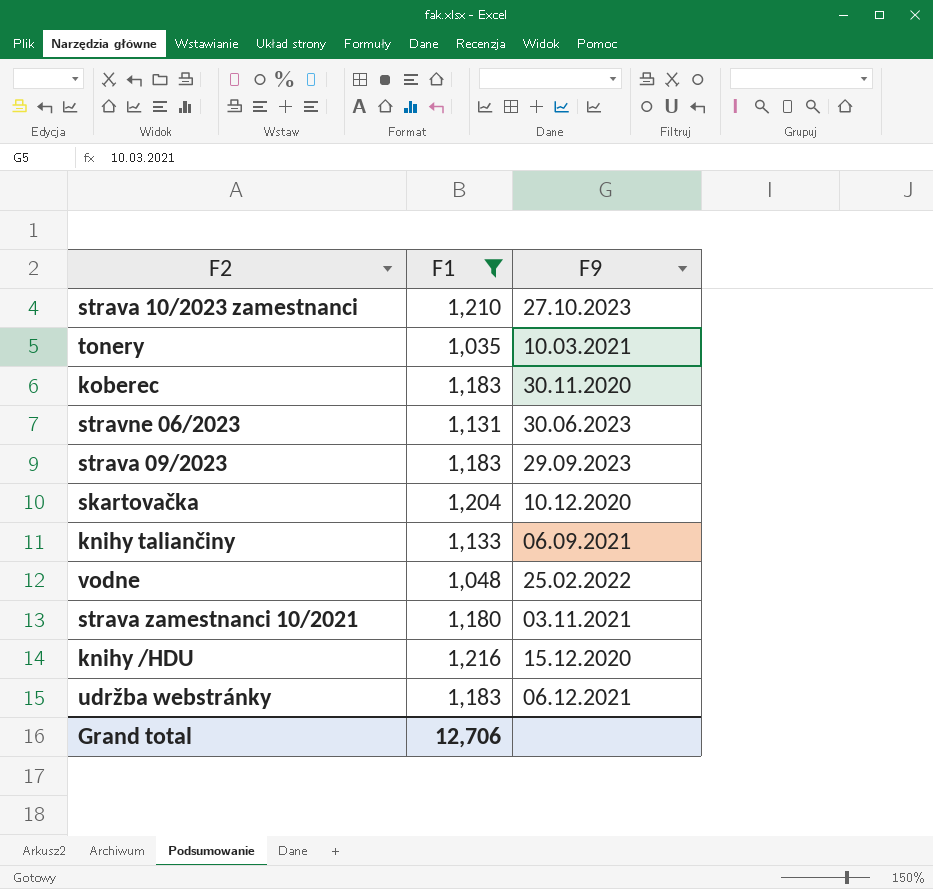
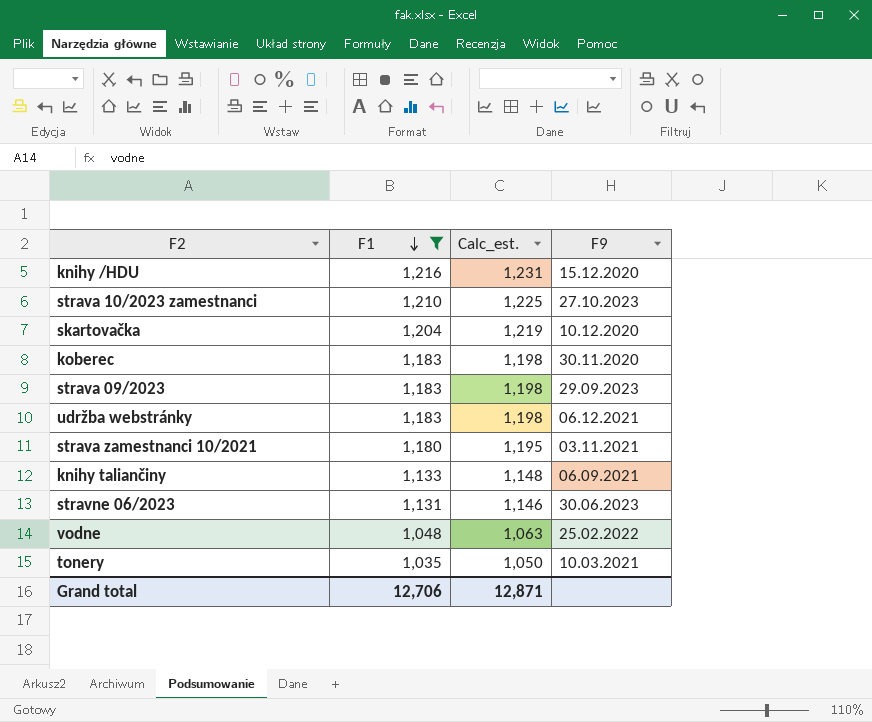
row order: none -> F1 descending
column Calc_est. | formula: none -> [F1] + 15

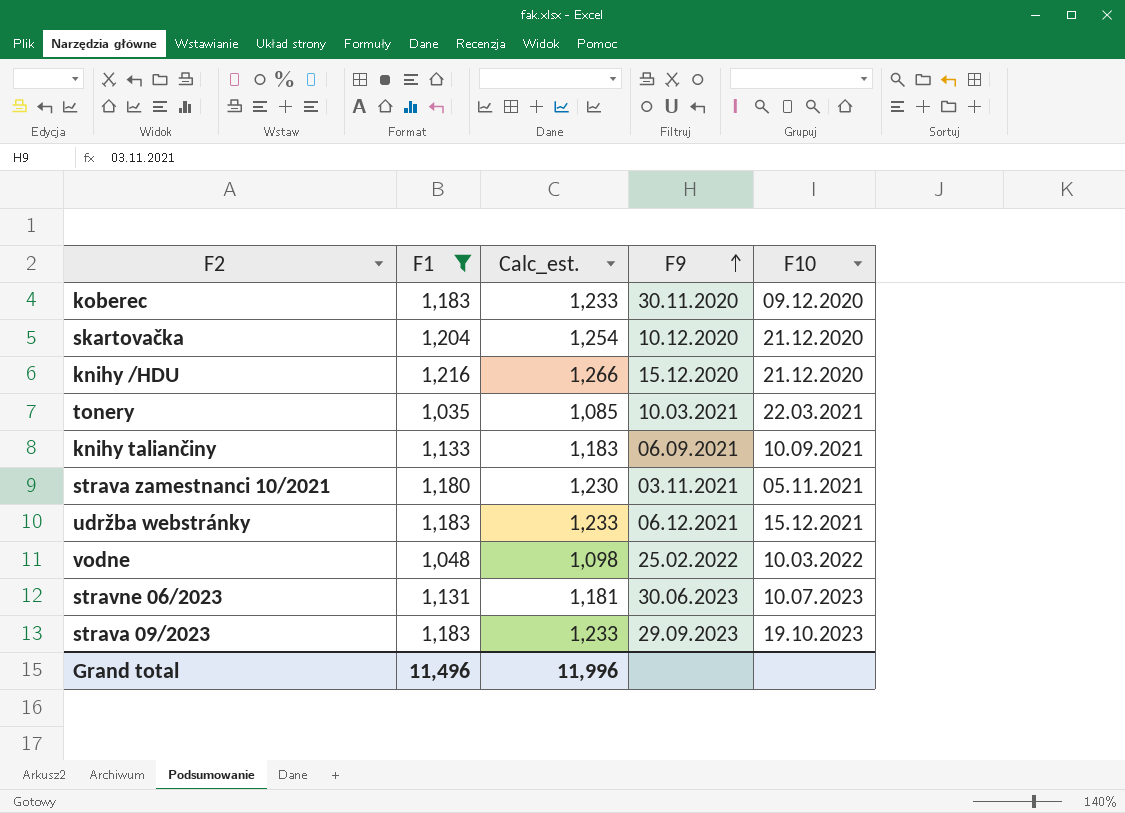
row order: F1 descending -> F9 ascending
column Calc_est. | formula: [F1] + 15 -> [F1] + 50
column F10 | position: none -> 5
row strava 10/2023 zamestnanci: 1,210 | 1,225 | 27.10.2023 -> none
Grand total | F1: 12,706 -> 11,496
Grand total | Calc_est.: 12,871 -> 11,996

